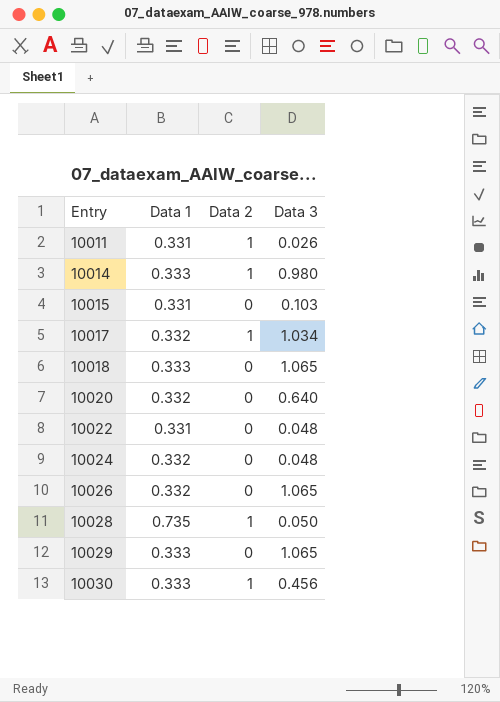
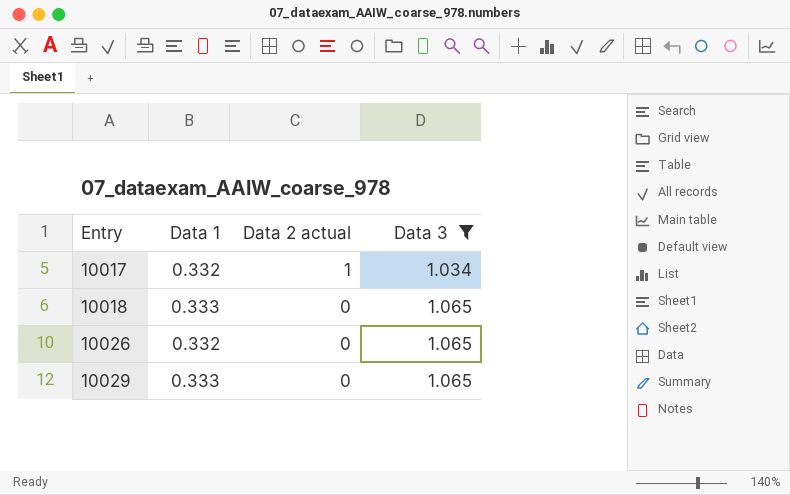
filter: none -> Data 3 >= 1.034
column name: Data 2 -> Data 2 actual

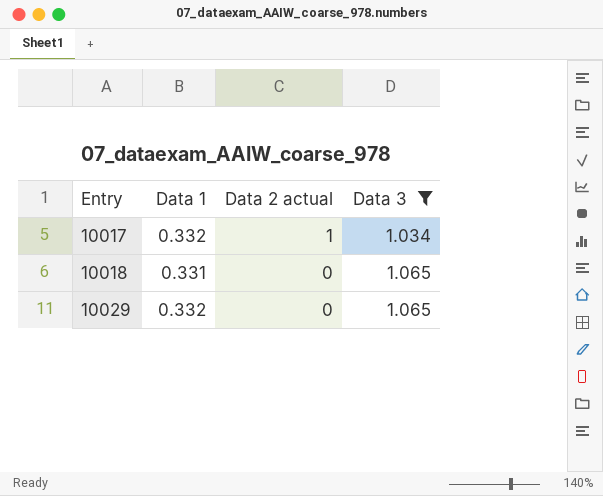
row 10026: 0.332 | 0 | 1.065 -> none
10018 | Data 1: 0.333 -> 0.331
10029 | Data 1: 0.333 -> 0.332

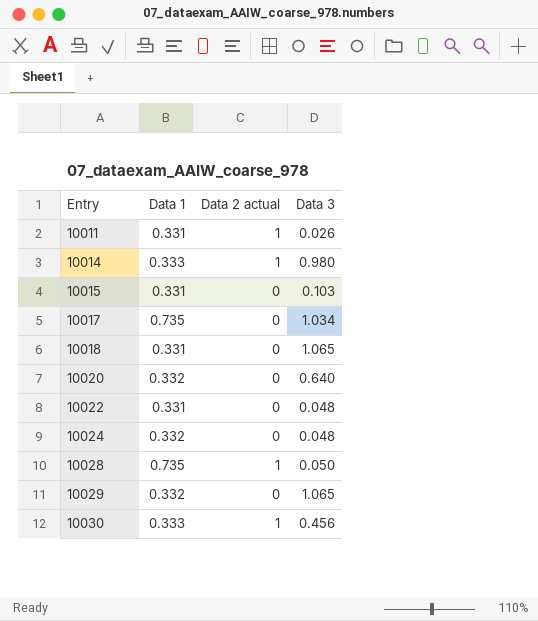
filter: Data 3 >= 1.034 -> none
10017 | Data 1: 0.332 -> 0.735
10017 | Data 2 actual: 1 -> 0

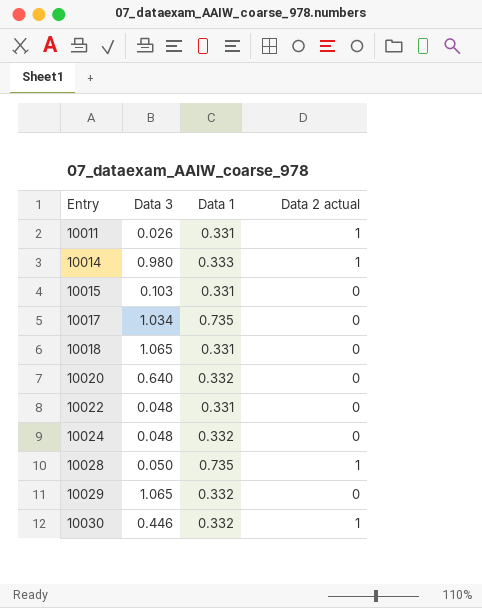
column Data 3 | position: 4 -> 2
10030 | Data 3: 0.456 -> 0.446
10030 | Data 1: 0.333 -> 0.332

